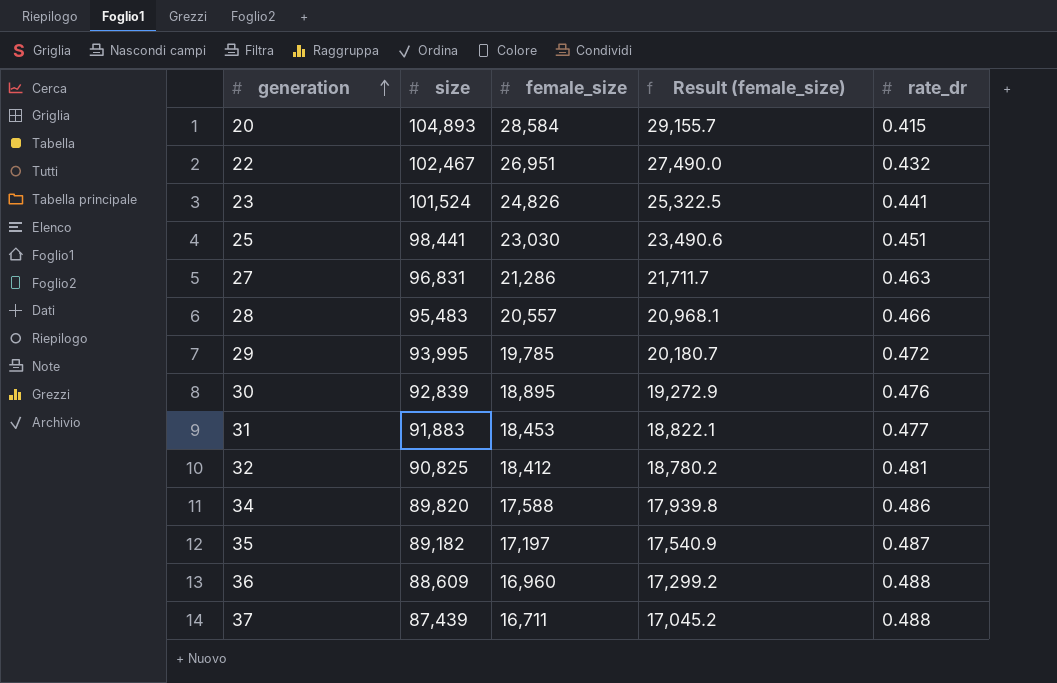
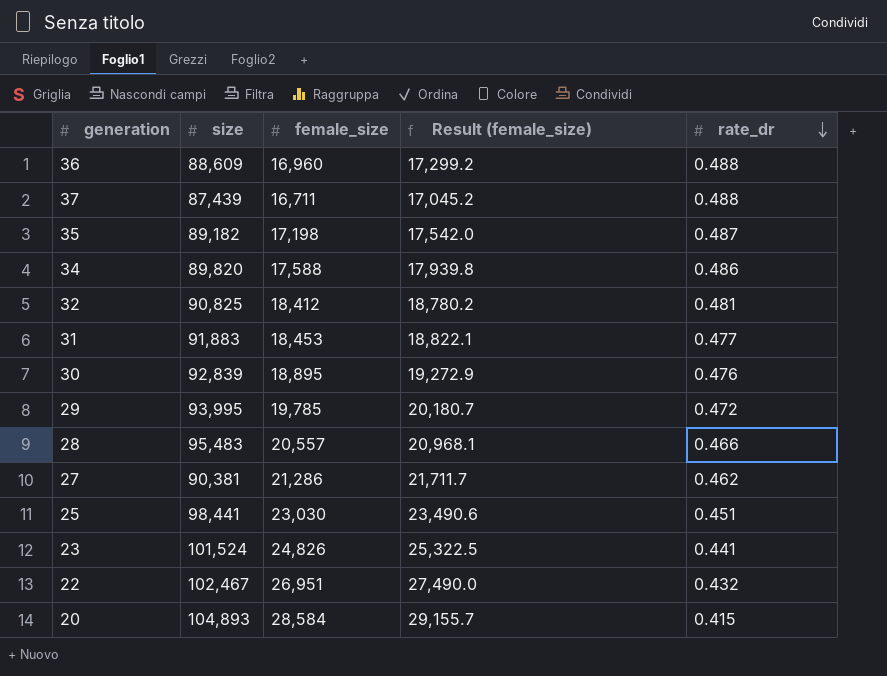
row order: generation ascending -> rate_dr descending
35 | female_size: 17,197 -> 17,198
35 | Result (female_size): 17,540.9 -> 17,542.0
27 | size: 96,831 -> 90,381
27 | rate_dr: 0.463 -> 0.462

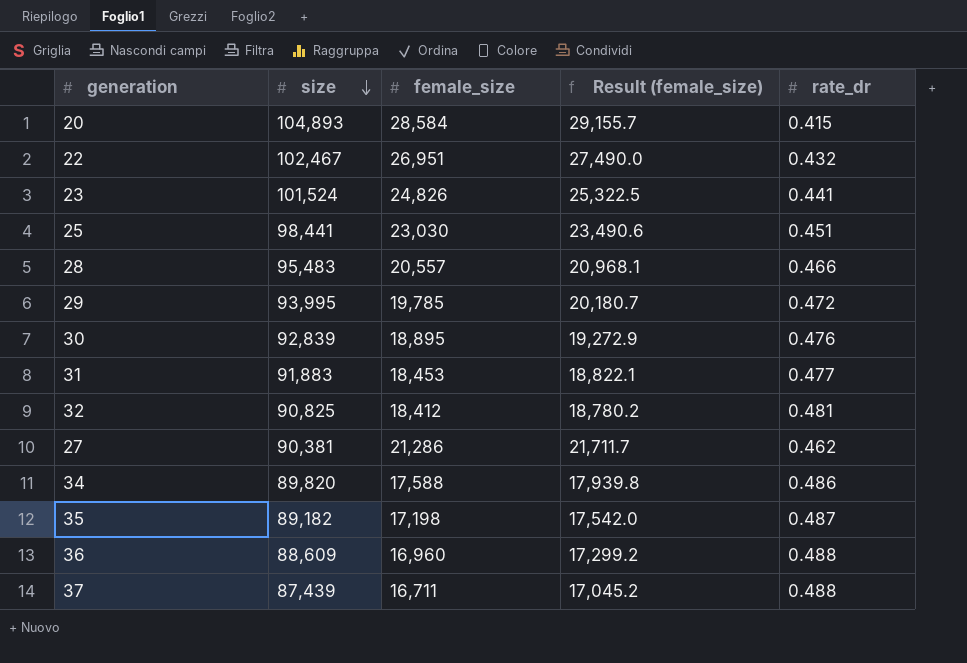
row order: rate_dr descending -> size descending

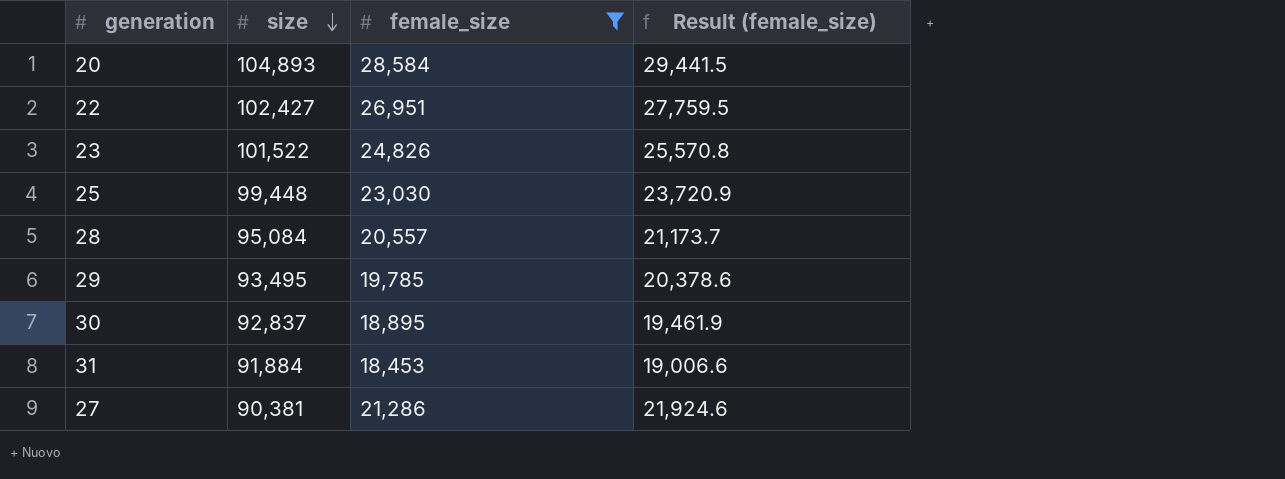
filter: none -> female_size >= 18,453
column rate_dr | position: 5 -> none
column Result (female_size) | formula: [female_size] * 1.02 -> [female_size] * 1.03
22 | size: 102,467 -> 102,427
23 | size: 101,524 -> 101,522
25 | size: 98,441 -> 99,448
28 | size: 95,483 -> 95,084
29 | size: 93,995 -> 93,495
30 | size: 92,839 -> 92,837
31 | size: 91,883 -> 91,884

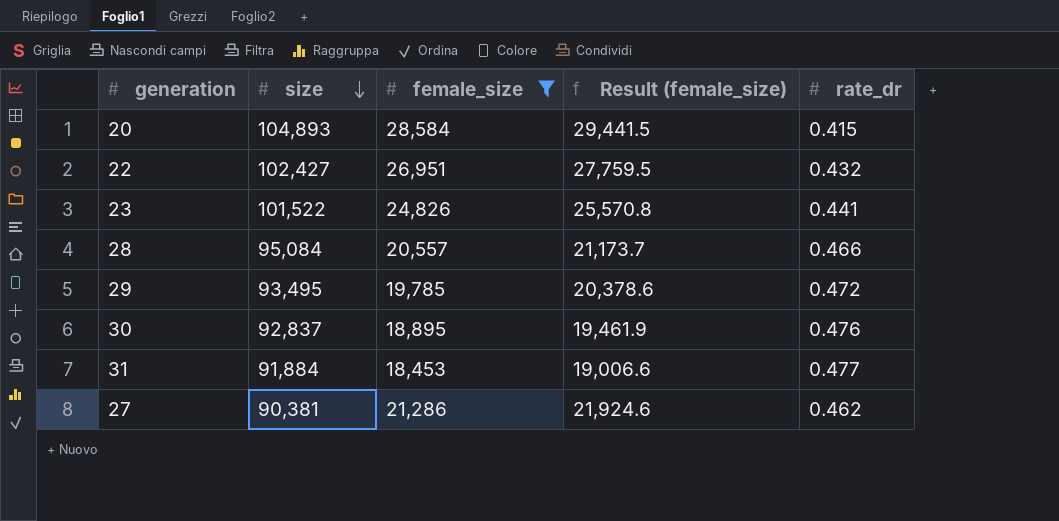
column rate_dr | position: none -> 5
row 25: 99,448 | 23,030 | 23,720.9 -> none

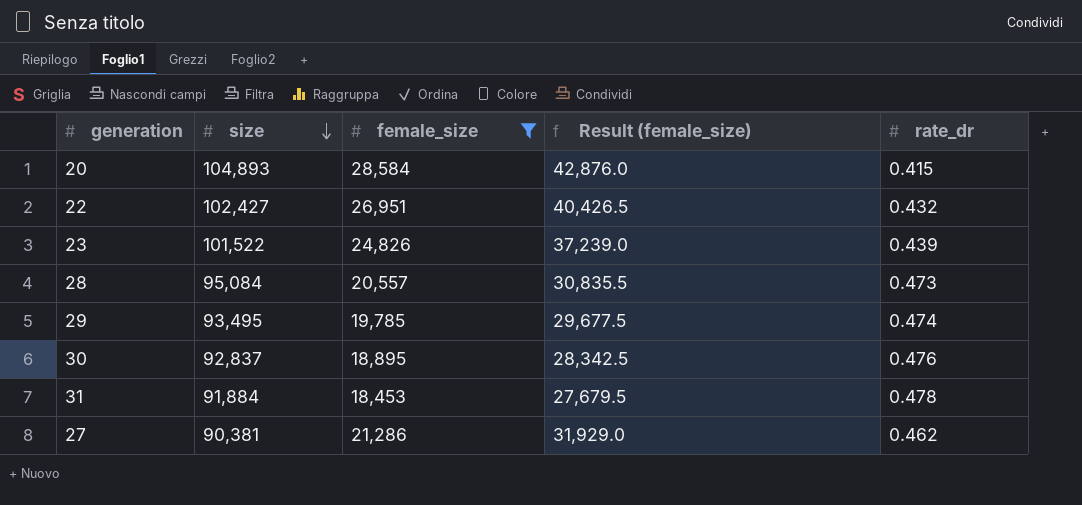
column Result (female_size) | formula: [female_size] * 1.03 -> [female_size] * 1.5
23 | rate_dr: 0.441 -> 0.439
28 | rate_dr: 0.466 -> 0.473
29 | rate_dr: 0.472 -> 0.474
31 | rate_dr: 0.477 -> 0.478

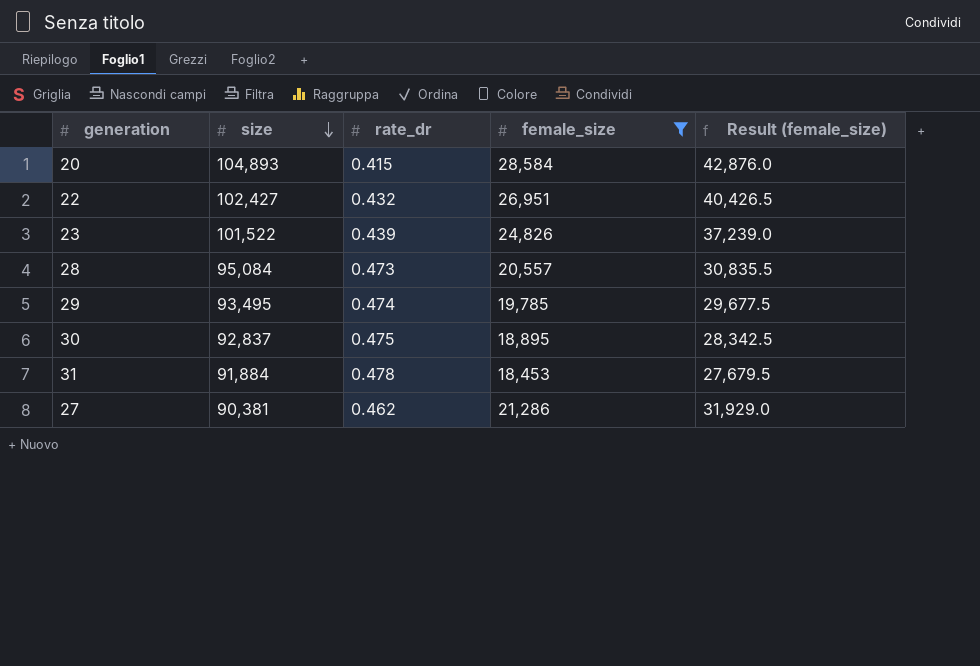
column rate_dr | position: 5 -> 3
30 | rate_dr: 0.476 -> 0.475

